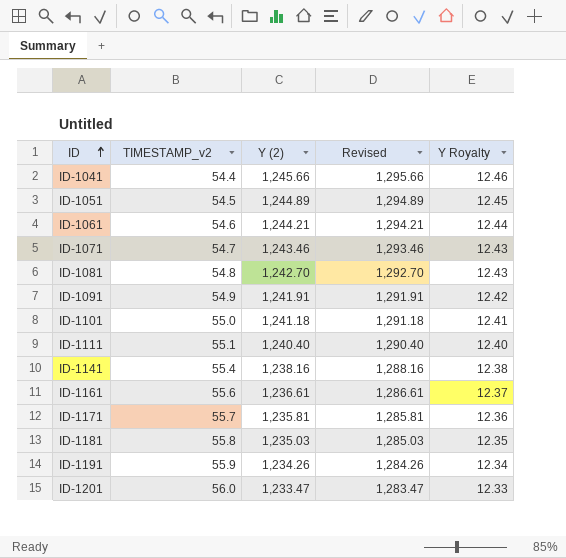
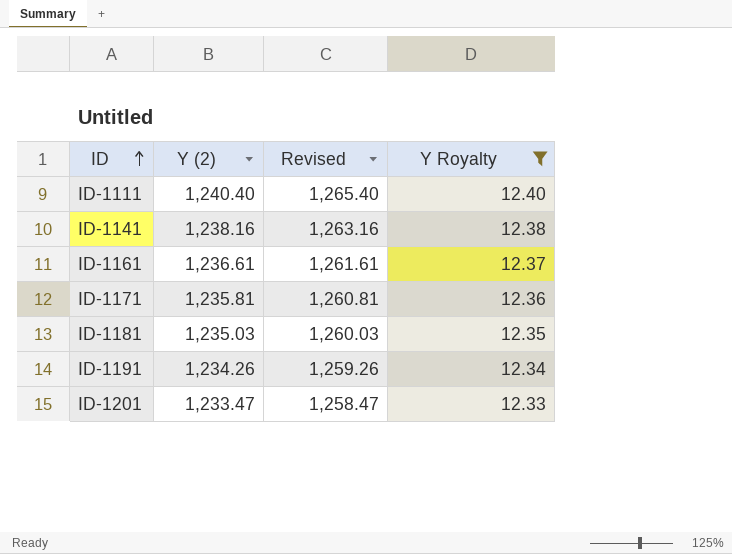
filter: none -> Y Royalty <= 12.40
column TIMESTAMP_v2 | position: 2 -> none
column Revised | formula: [Y (2)] + 50 -> [Y (2)] + 25

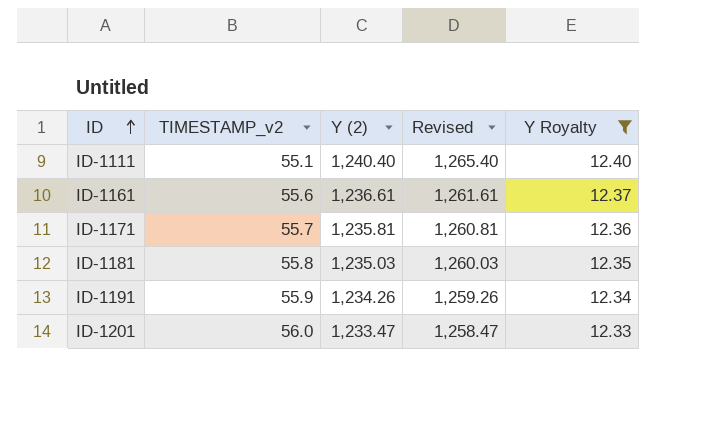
column TIMESTAMP_v2 | position: none -> 2
row ID-1141: 1,238.16 | 1,263.16 | 12.38 -> none

